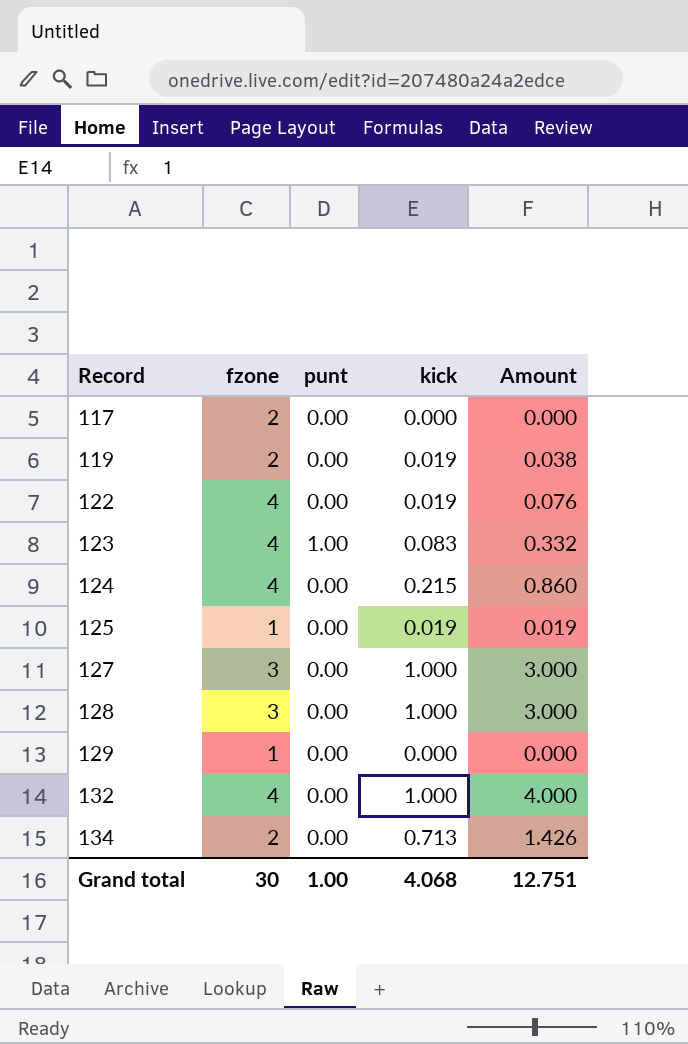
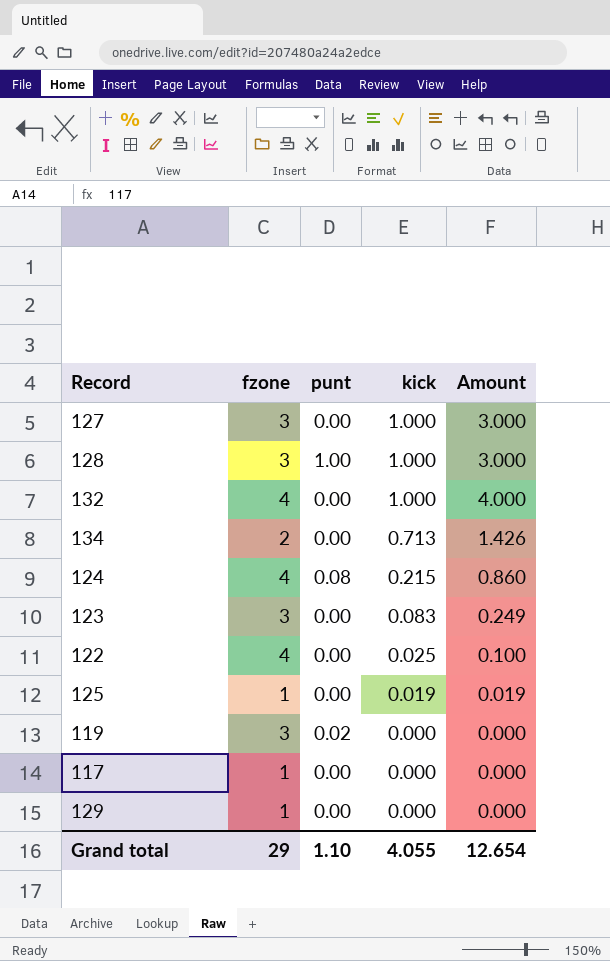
row order: Record ascending -> kick descending
128 | punt: 0.00 -> 1.00
124 | punt: 0.00 -> 0.08
123 | fzone: 4 -> 3
123 | punt: 1.00 -> 0.00
123 | Amount: 0.332 -> 0.249
122 | kick: 0.019 -> 0.025
122 | Amount: 0.076 -> 0.100
119 | fzone: 2 -> 3
119 | punt: 0.00 -> 0.02
119 | kick: 0.019 -> 0.000
119 | Amount: 0.038 -> 0.000
117 | fzone: 2 -> 1
Grand total | fzone: 30 -> 29
Grand total | punt: 1.00 -> 1.10
Grand total | kick: 4.068 -> 4.055
Grand total | Amount: 12.751 -> 12.654

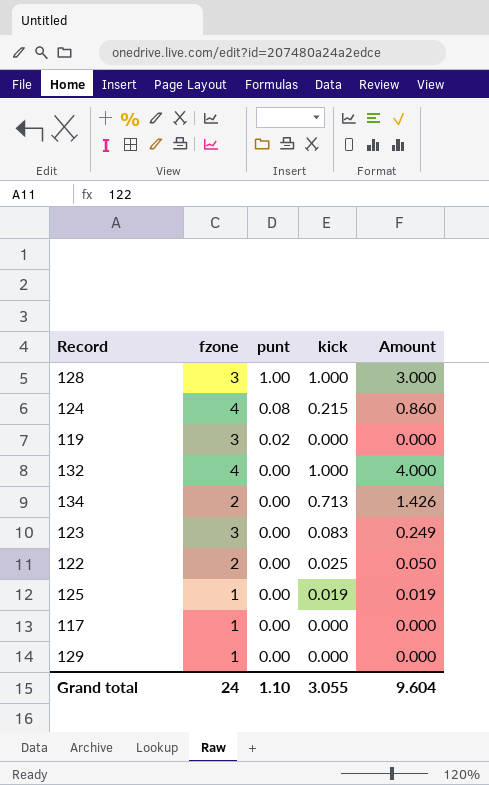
row order: kick descending -> punt descending
row 127: 3 | 0.00 | 1.000 | 3.000 -> none
122 | fzone: 4 -> 2
122 | Amount: 0.100 -> 0.050
Grand total | fzone: 29 -> 24
Grand total | kick: 4.055 -> 3.055
Grand total | Amount: 12.654 -> 9.604

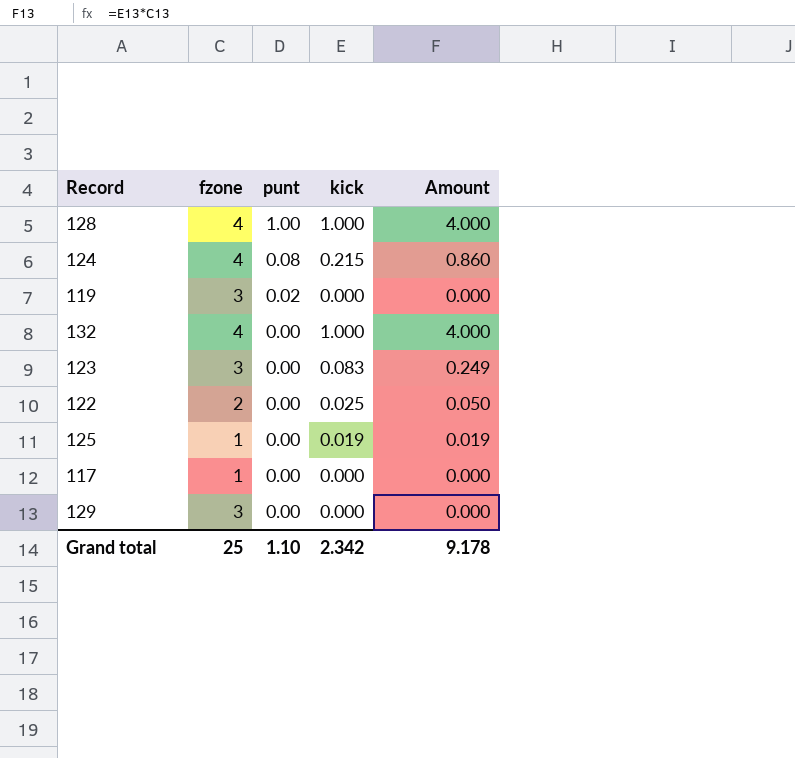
row 134: 2 | 0.00 | 0.713 | 1.426 -> none
128 | fzone: 3 -> 4
128 | Amount: 3.000 -> 4.000
129 | fzone: 1 -> 3
Grand total | fzone: 24 -> 25
Grand total | kick: 3.055 -> 2.342
Grand total | Amount: 9.604 -> 9.178

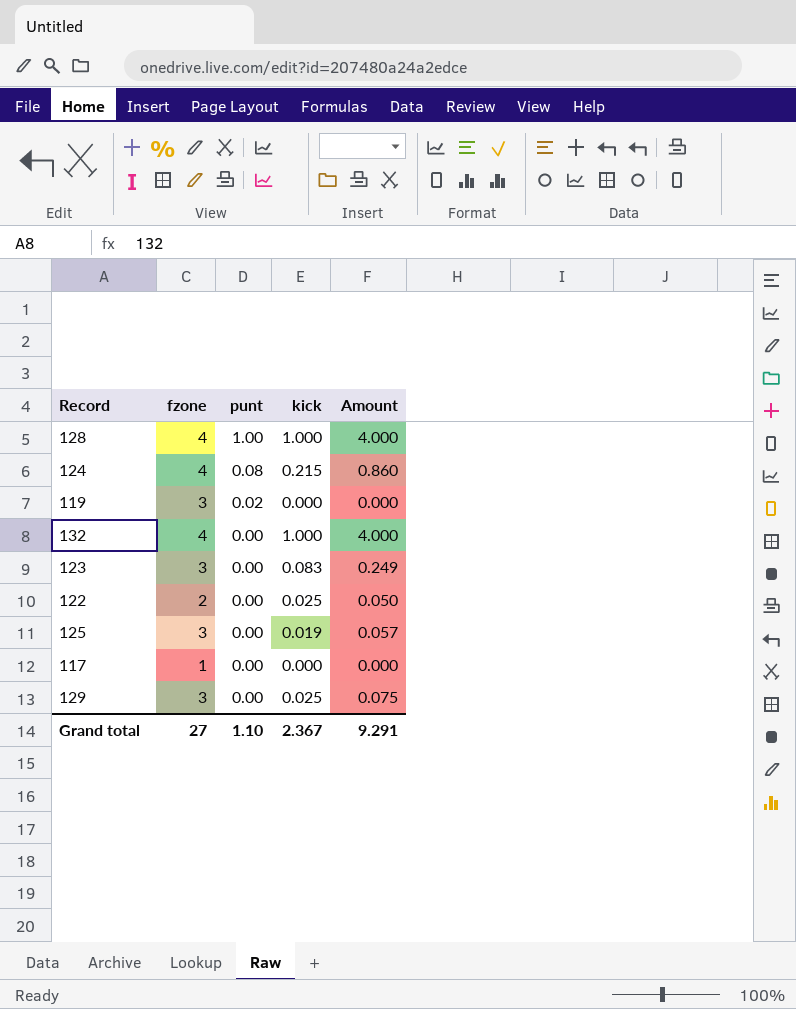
125 | fzone: 1 -> 3
125 | Amount: 0.019 -> 0.057
129 | kick: 0.000 -> 0.025
129 | Amount: 0.000 -> 0.075
Grand total | fzone: 25 -> 27
Grand total | kick: 2.342 -> 2.367
Grand total | Amount: 9.178 -> 9.291

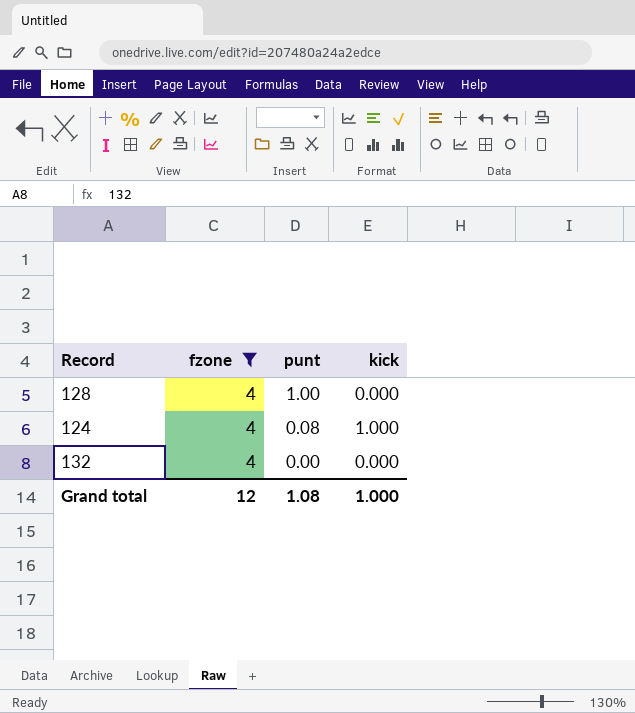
filter: none -> fzone = 4
column Amount | formula: [fzone] * [kick] -> none
128 | kick: 1.000 -> 0.000
124 | kick: 0.215 -> 1.000
132 | kick: 1.000 -> 0.000
Grand total | fzone: 27 -> 12
Grand total | punt: 1.10 -> 1.08
Grand total | kick: 2.367 -> 1.000

